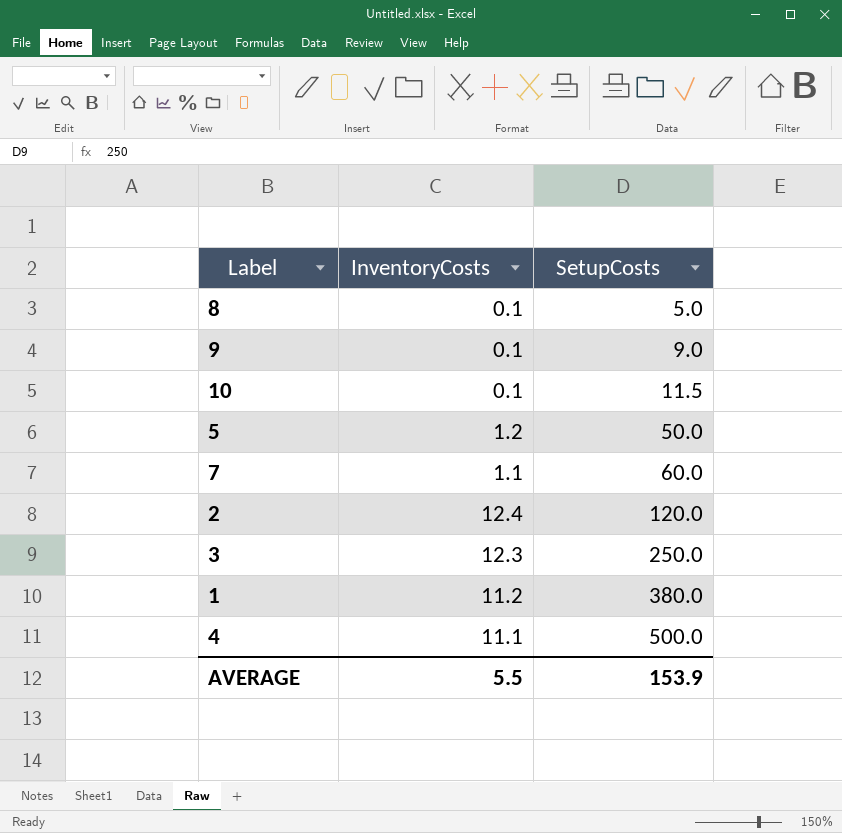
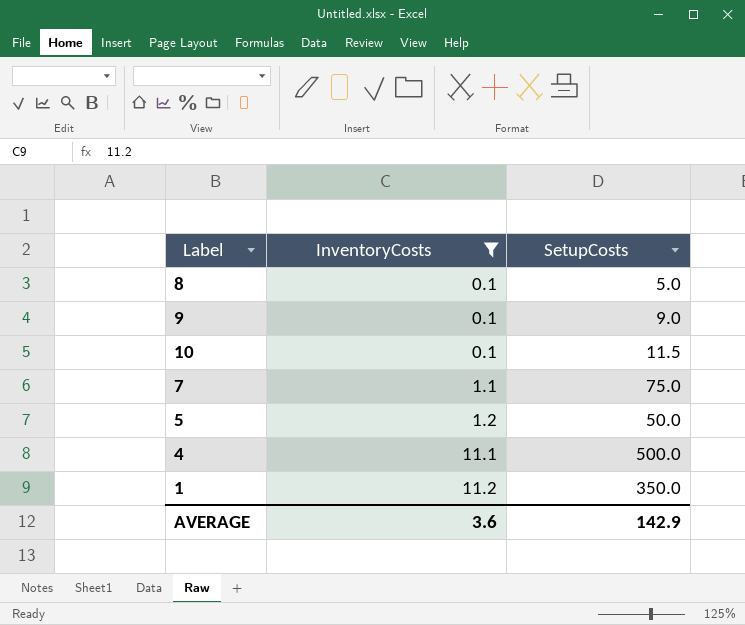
filter: none -> InventoryCosts <= 11.2
row order: SetupCosts ascending -> InventoryCosts ascending
7 | SetupCosts: 60.0 -> 75.0
1 | SetupCosts: 380.0 -> 350.0
AVERAGE | InventoryCosts: 5.5 -> 3.6
AVERAGE | SetupCosts: 153.9 -> 142.9

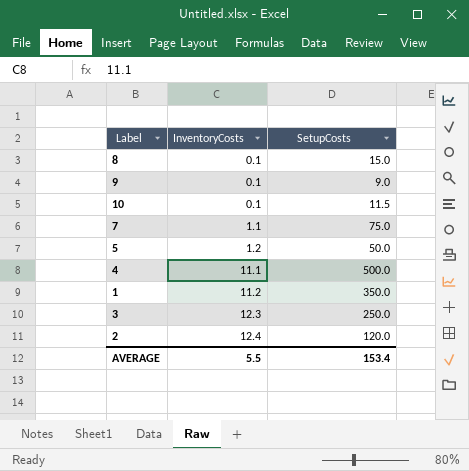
filter: InventoryCosts <= 11.2 -> none
8 | SetupCosts: 5.0 -> 15.0
AVERAGE | InventoryCosts: 3.6 -> 5.5
AVERAGE | SetupCosts: 142.9 -> 153.4

